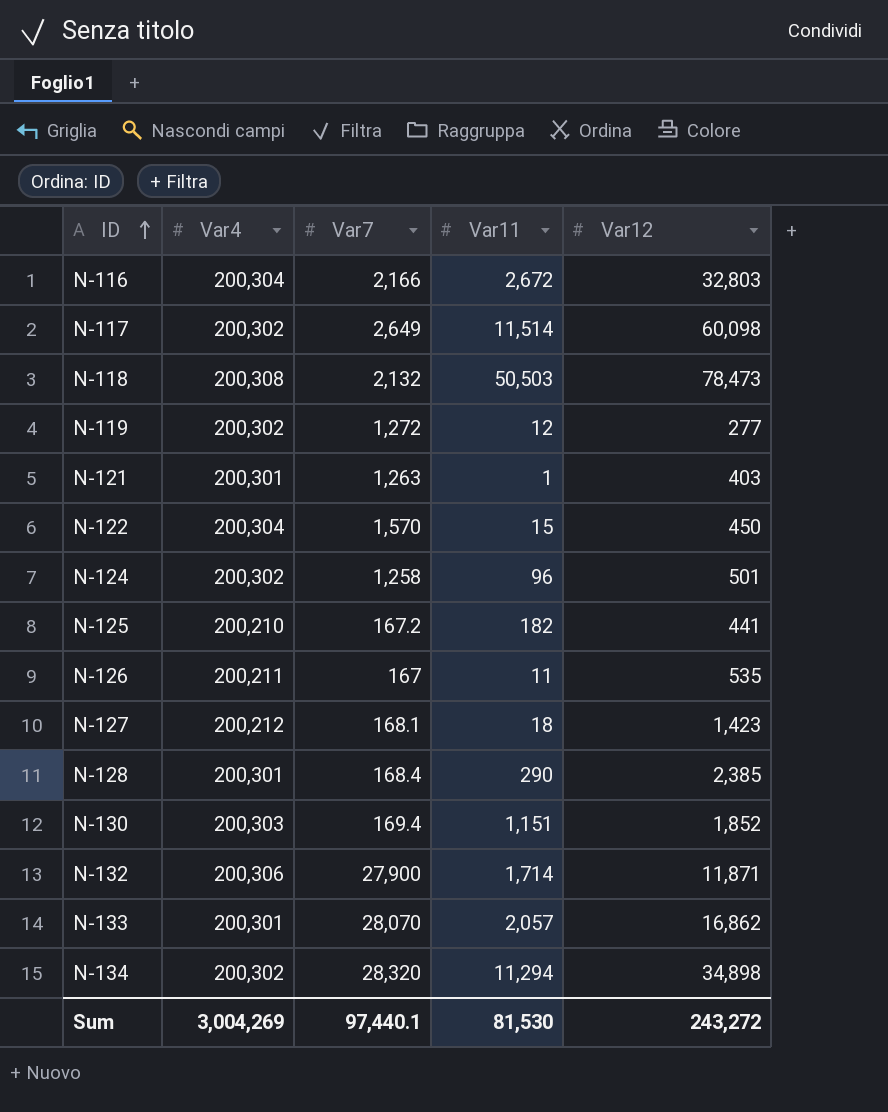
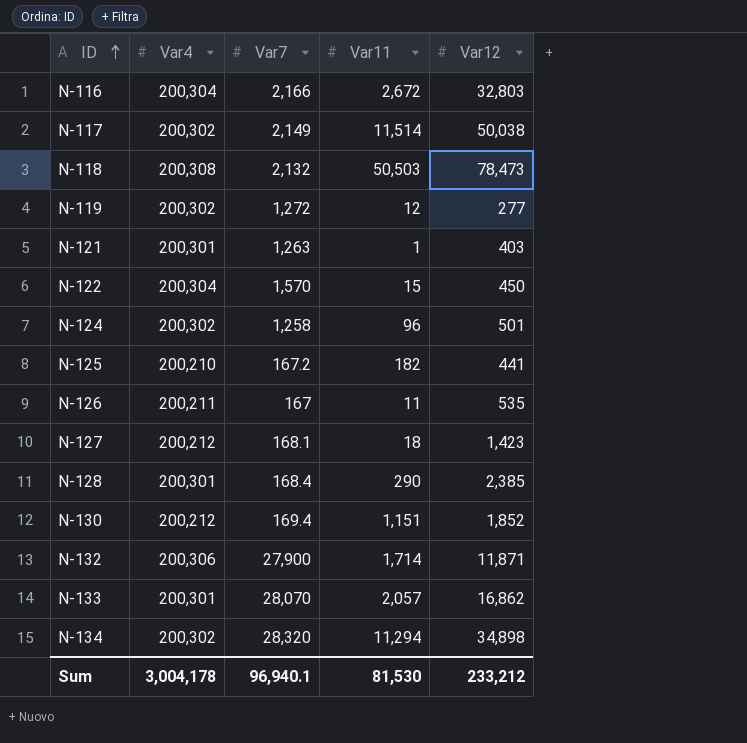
N-117 | Var7: 2,649 -> 2,149
N-117 | Var12: 60,098 -> 50,038
N-130 | Var4: 200,303 -> 200,212
Sum | Var4: 3,004,269 -> 3,004,178
Sum | Var7: 97,440.1 -> 96,940.1
Sum | Var12: 243,272 -> 233,212

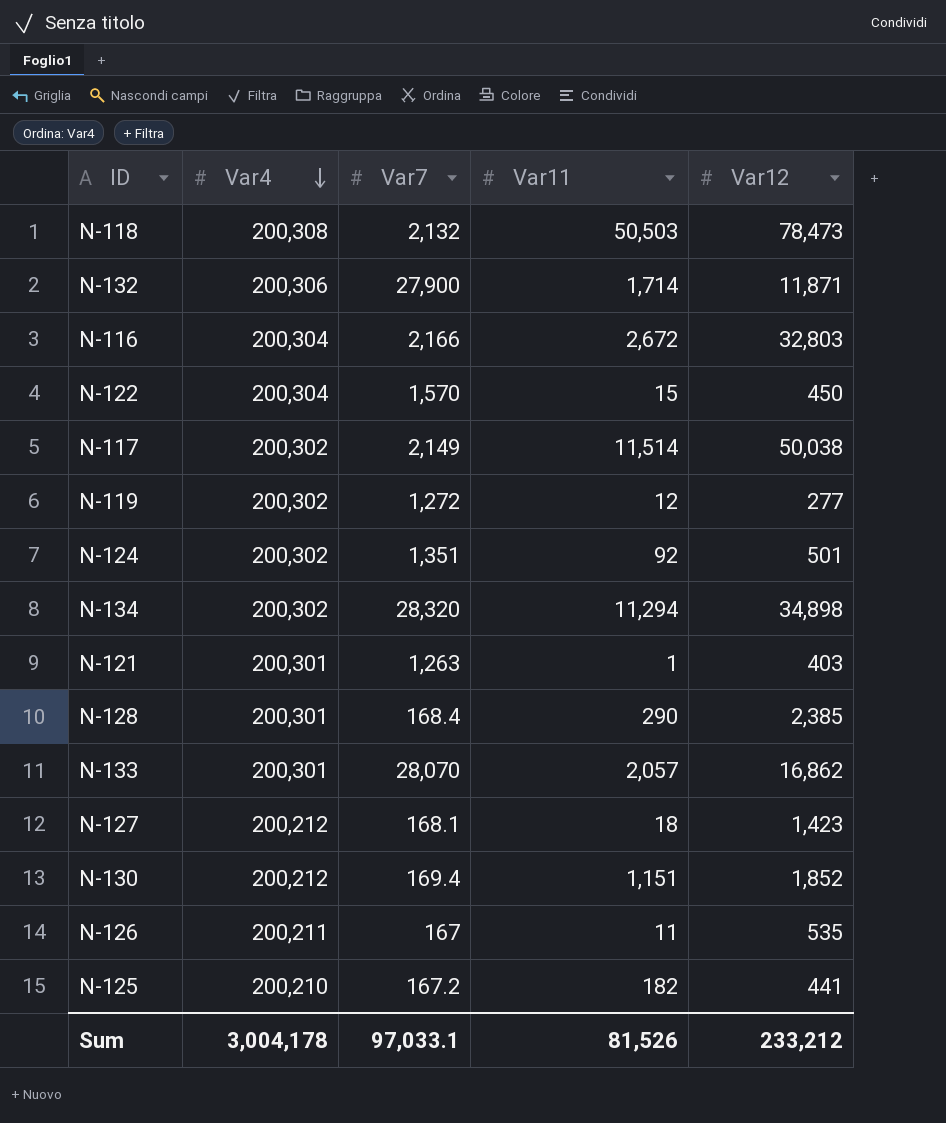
row order: ID ascending -> Var4 descending
N-124 | Var7: 1,258 -> 1,351
N-124 | Var11: 96 -> 92
Sum | Var7: 96,940.1 -> 97,033.1
Sum | Var11: 81,530 -> 81,526

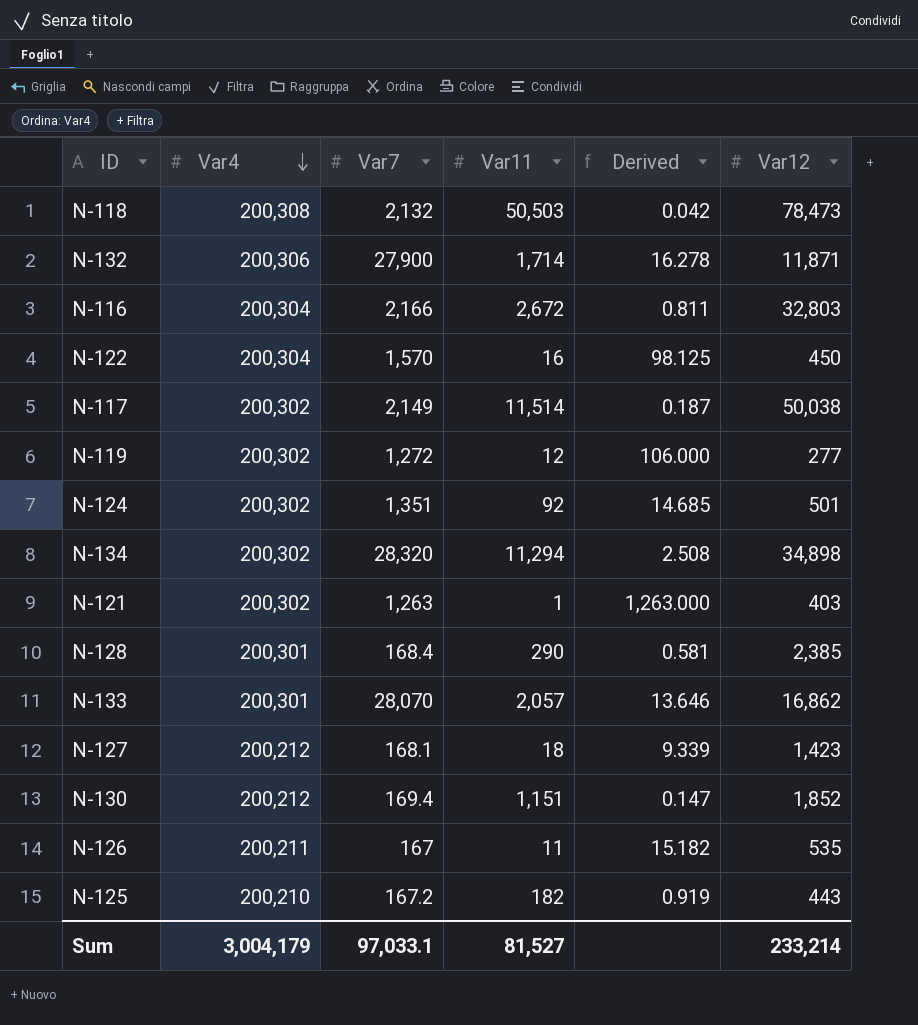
column Derived | formula: none -> [Var7] / [Var11]
N-122 | Var11: 15 -> 16
N-121 | Var4: 200,301 -> 200,302
N-125 | Var12: 441 -> 443
Sum | Var4: 3,004,178 -> 3,004,179
Sum | Var11: 81,526 -> 81,527
Sum | Var12: 233,212 -> 233,214

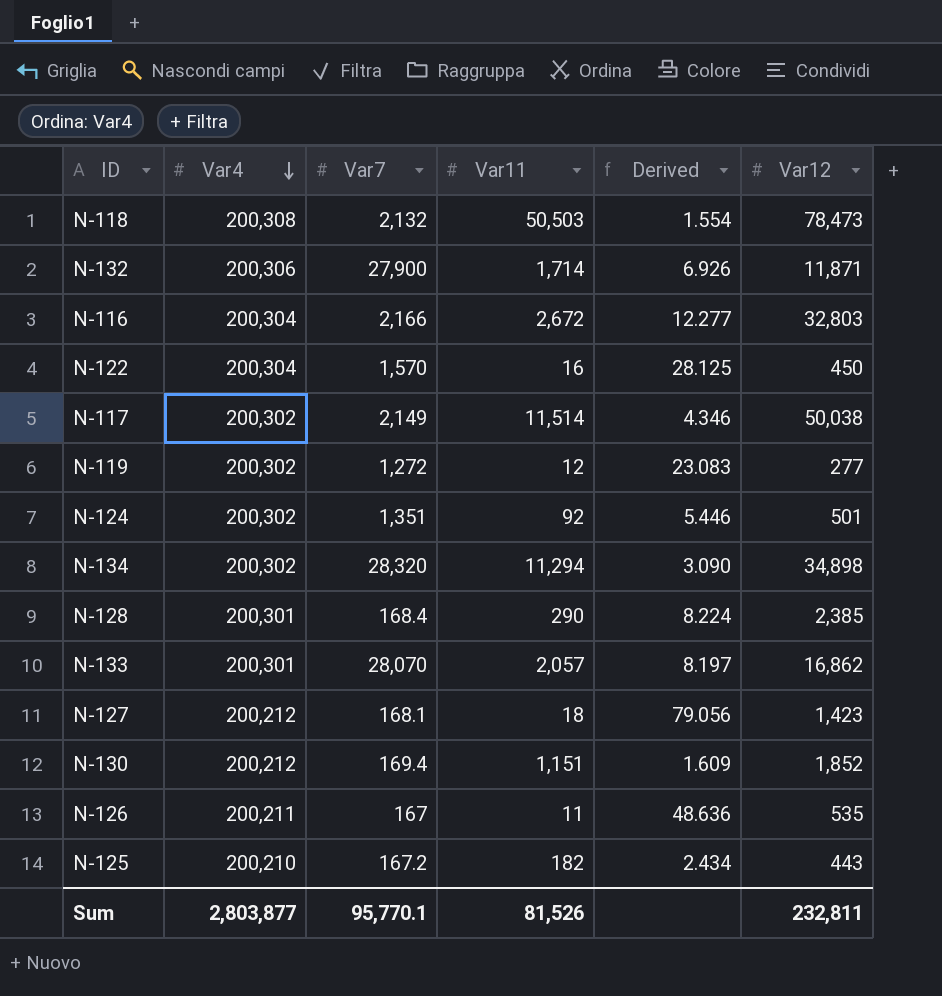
column Derived | formula: [Var7] / [Var11] -> [Var12] / [Var11]
row N-121: 200,302 | 1,263 | 1 | 1,263.000 | 403 -> none
Sum | Var4: 3,004,179 -> 2,803,877
Sum | Var7: 97,033.1 -> 95,770.1
Sum | Var11: 81,527 -> 81,526
Sum | Var12: 233,214 -> 232,811

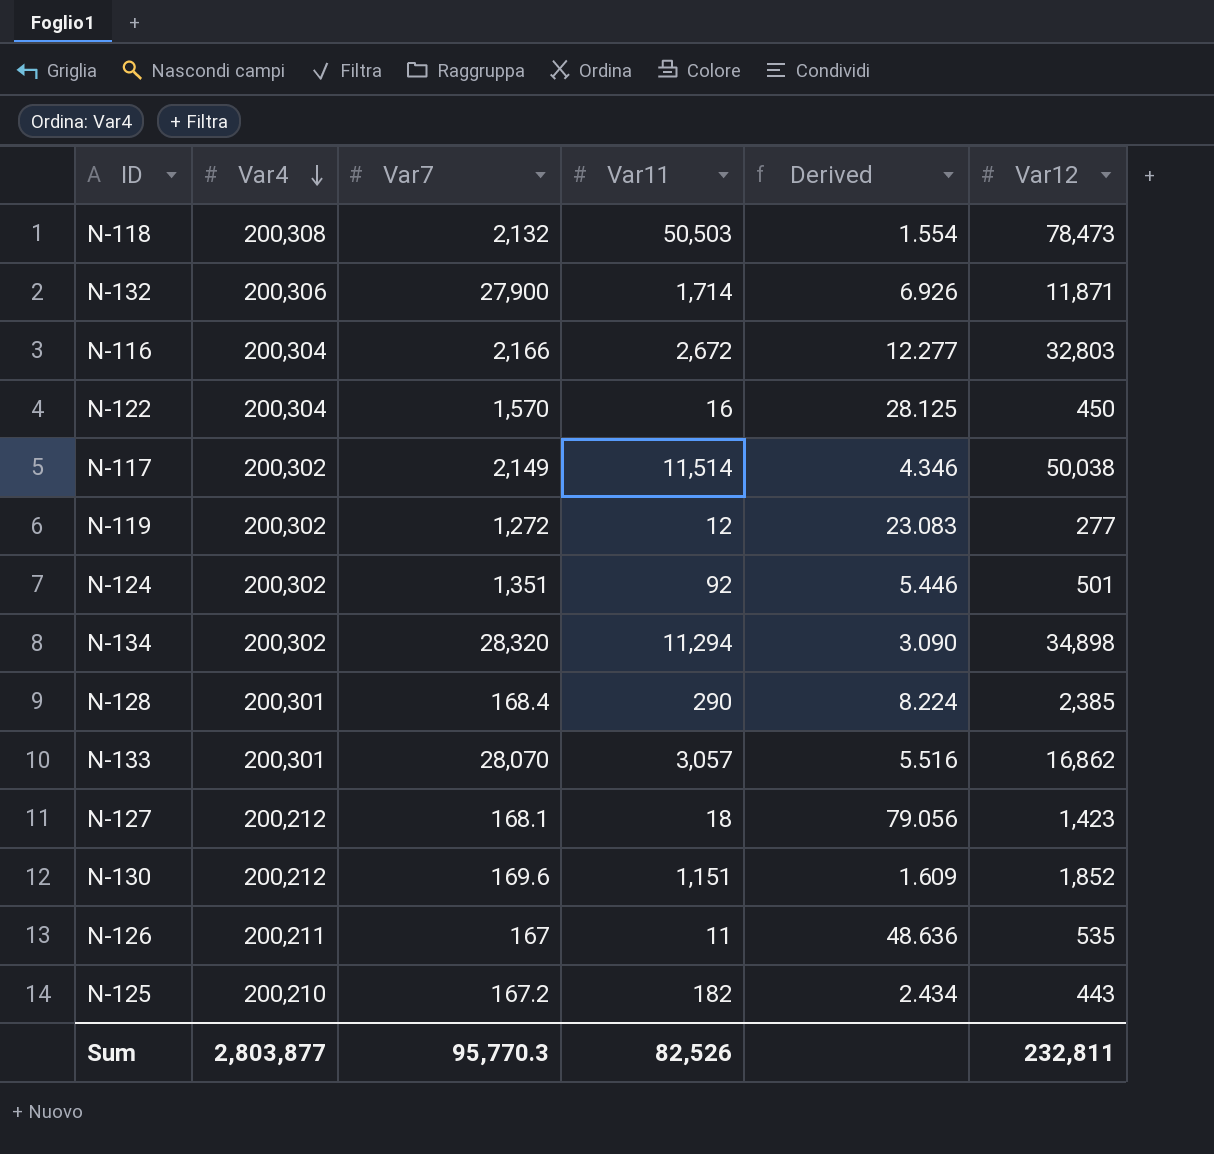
N-133 | Var11: 2,057 -> 3,057
N-133 | Derived: 8.197 -> 5.516
N-130 | Var7: 169.4 -> 169.6
Sum | Var7: 95,770.1 -> 95,770.3
Sum | Var11: 81,526 -> 82,526

